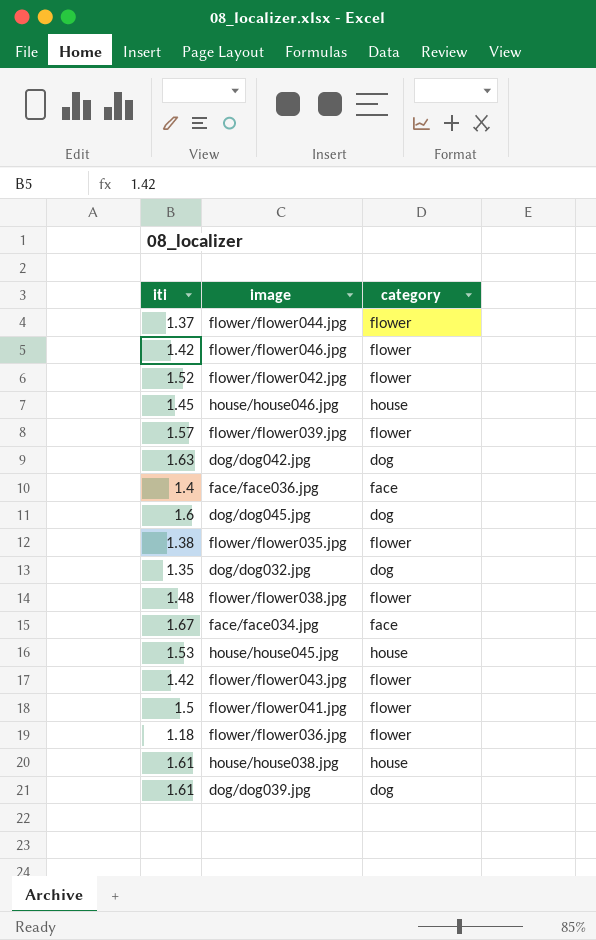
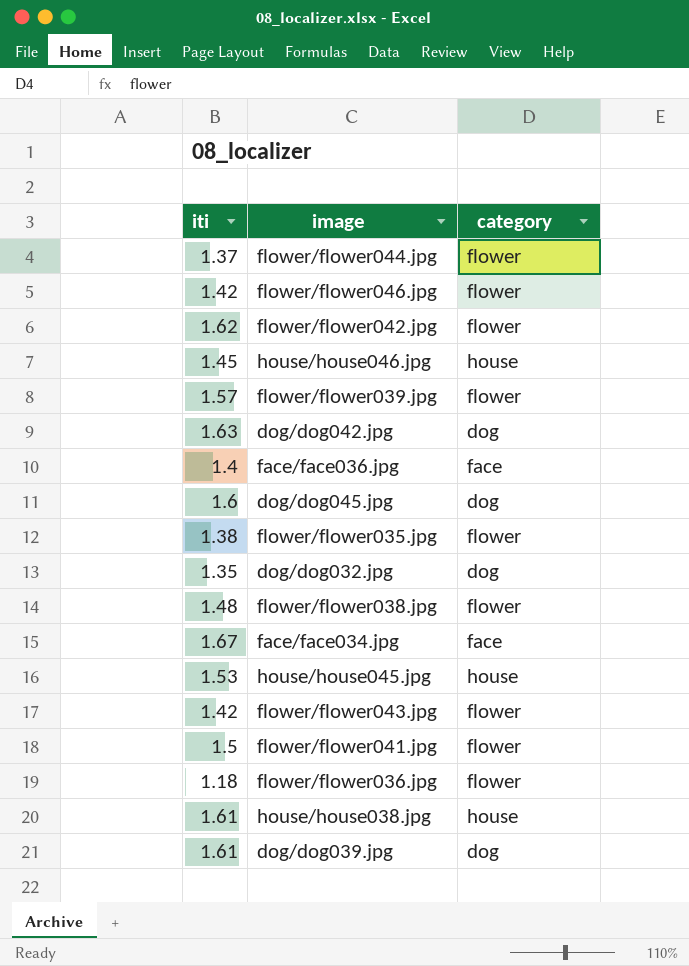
flower/flower042.jpg | iti: 1.52 -> 1.62

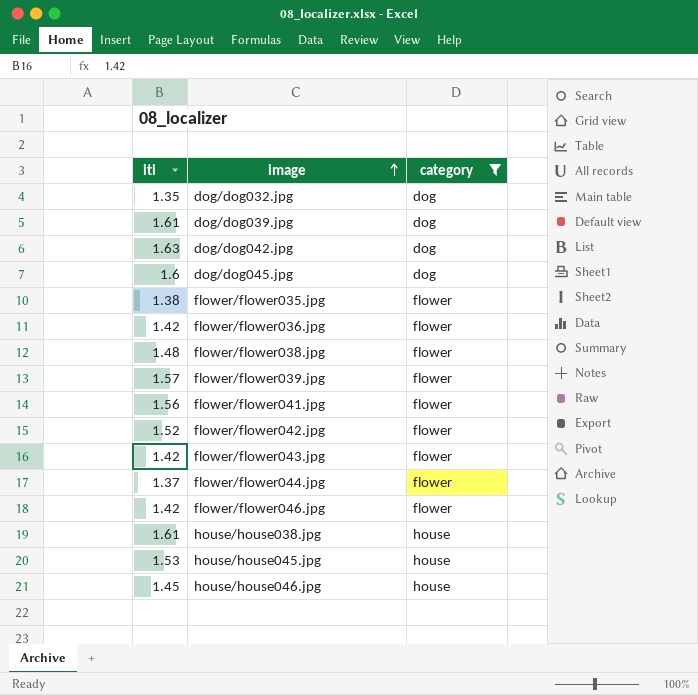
filter: none -> category != face
row order: none -> image ascending
flower/flower036.jpg | iti: 1.18 -> 1.42
flower/flower041.jpg | iti: 1.5 -> 1.56
flower/flower042.jpg | iti: 1.62 -> 1.52

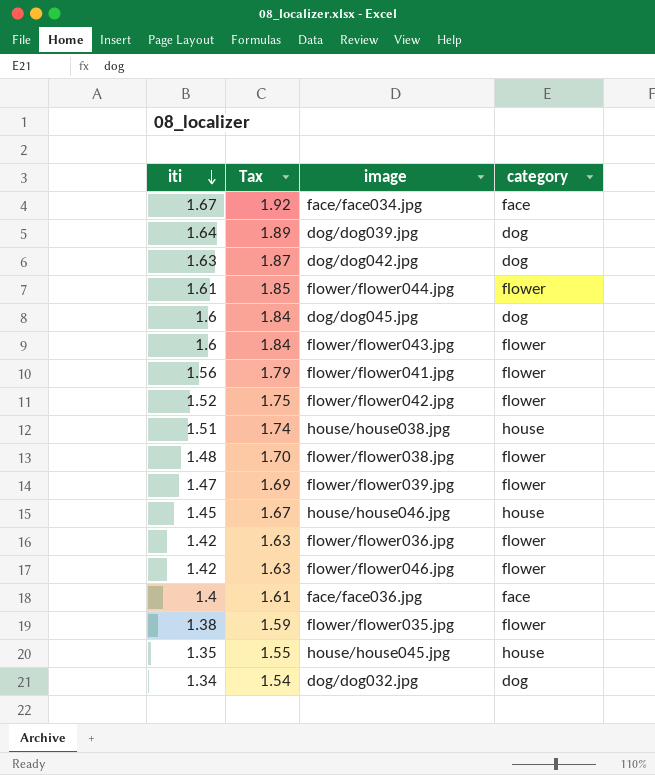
filter: category != face -> none
row order: image ascending -> iti descending
column Tax | formula: none -> [iti] * 1.15
dog/dog039.jpg | iti: 1.61 -> 1.64
flower/flower044.jpg | iti: 1.37 -> 1.61
flower/flower043.jpg | iti: 1.42 -> 1.6
house/house038.jpg | iti: 1.61 -> 1.51
flower/flower039.jpg | iti: 1.57 -> 1.47
house/house045.jpg | iti: 1.53 -> 1.35
dog/dog032.jpg | iti: 1.35 -> 1.34

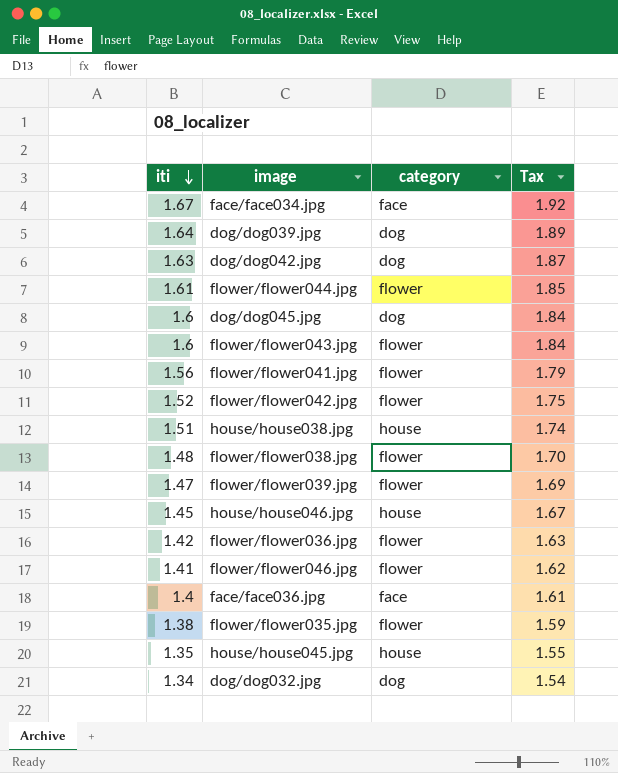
column Tax | position: 2 -> 4
flower/flower046.jpg | iti: 1.42 -> 1.41
flower/flower046.jpg | Tax: 1.63 -> 1.62

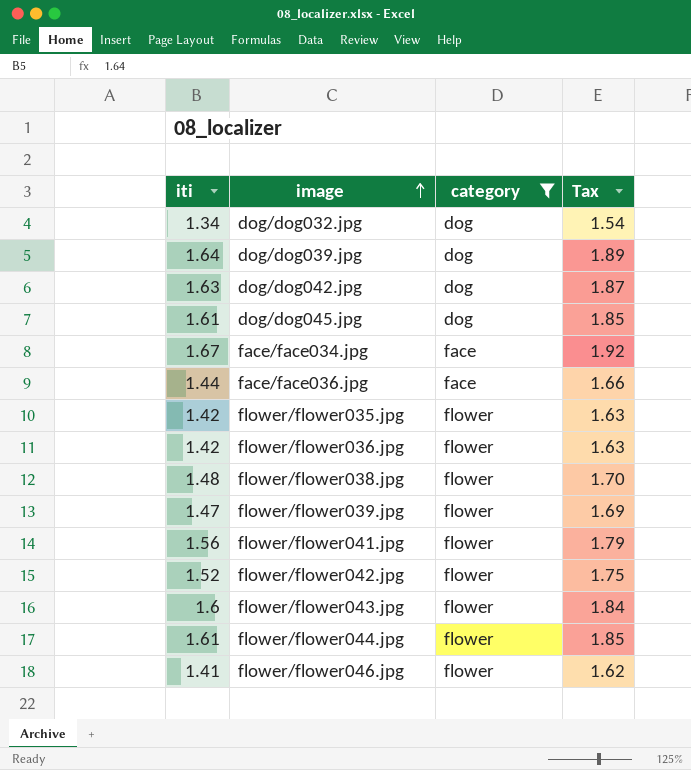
filter: none -> category != house
row order: iti descending -> image ascending
dog/dog045.jpg | iti: 1.6 -> 1.61
dog/dog045.jpg | Tax: 1.84 -> 1.85
face/face036.jpg | iti: 1.4 -> 1.44
face/face036.jpg | Tax: 1.61 -> 1.66
flower/flower035.jpg | iti: 1.38 -> 1.42
flower/flower035.jpg | Tax: 1.59 -> 1.63

